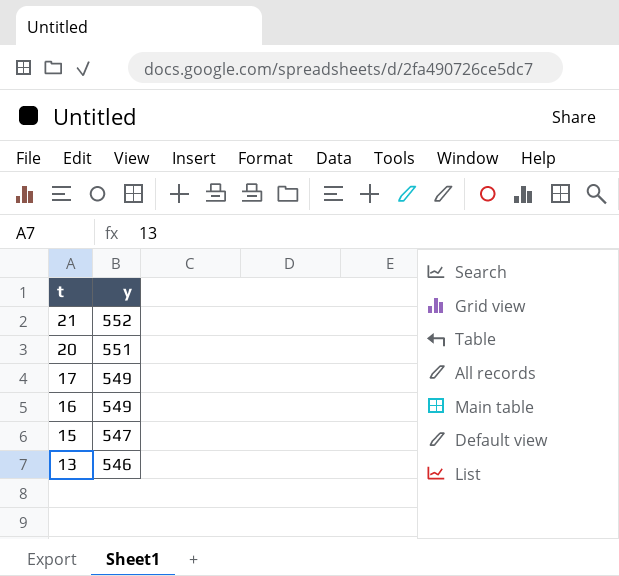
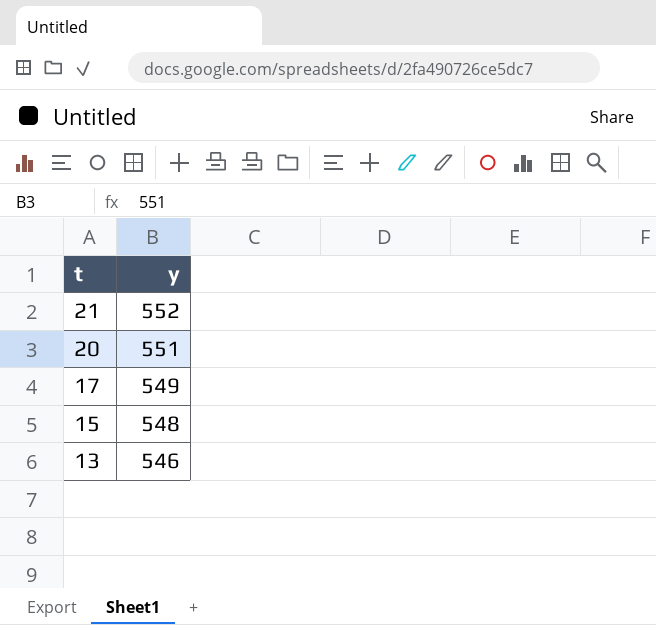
row 16: 549 -> none
15 | y: 547 -> 548

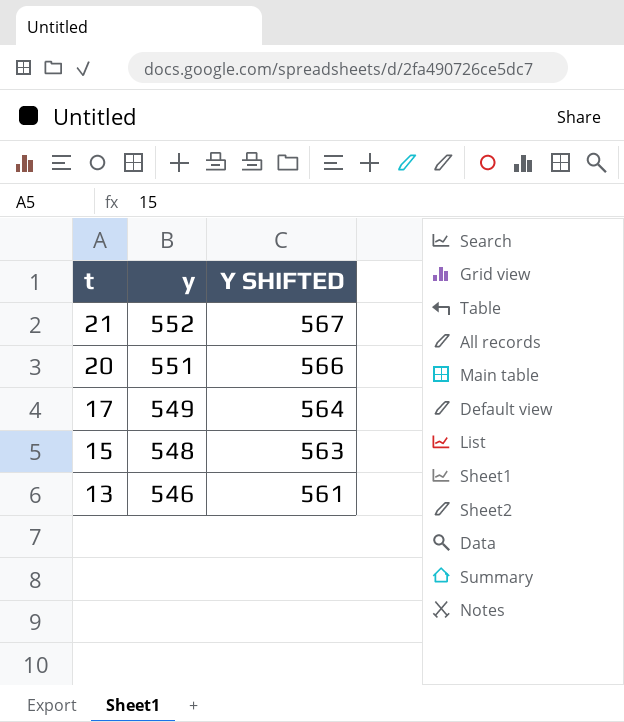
column Y SHIFTED | formula: none -> [y] + 15

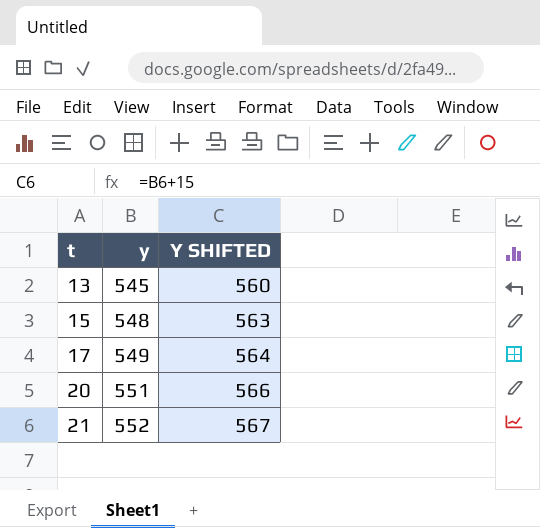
row order: t descending -> t ascending
13 | y: 546 -> 545
13 | Y SHIFTED: 561 -> 560

